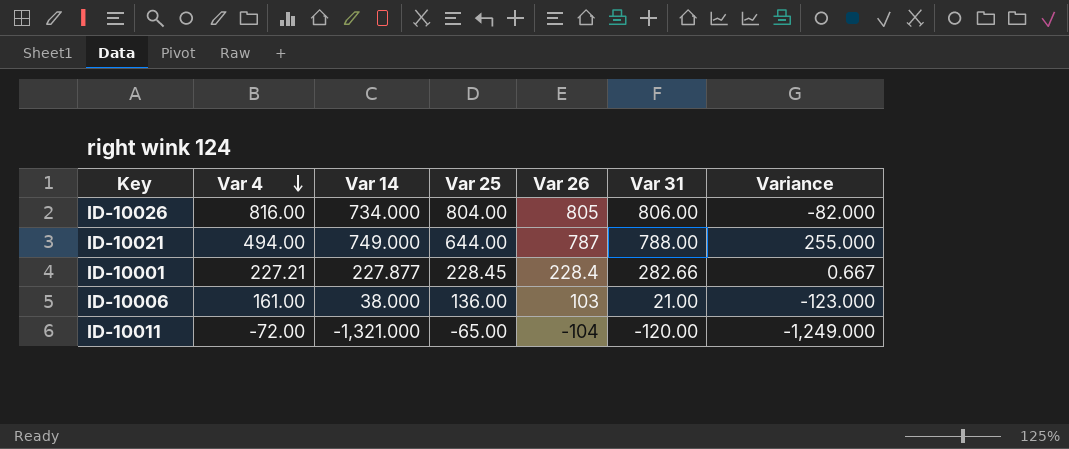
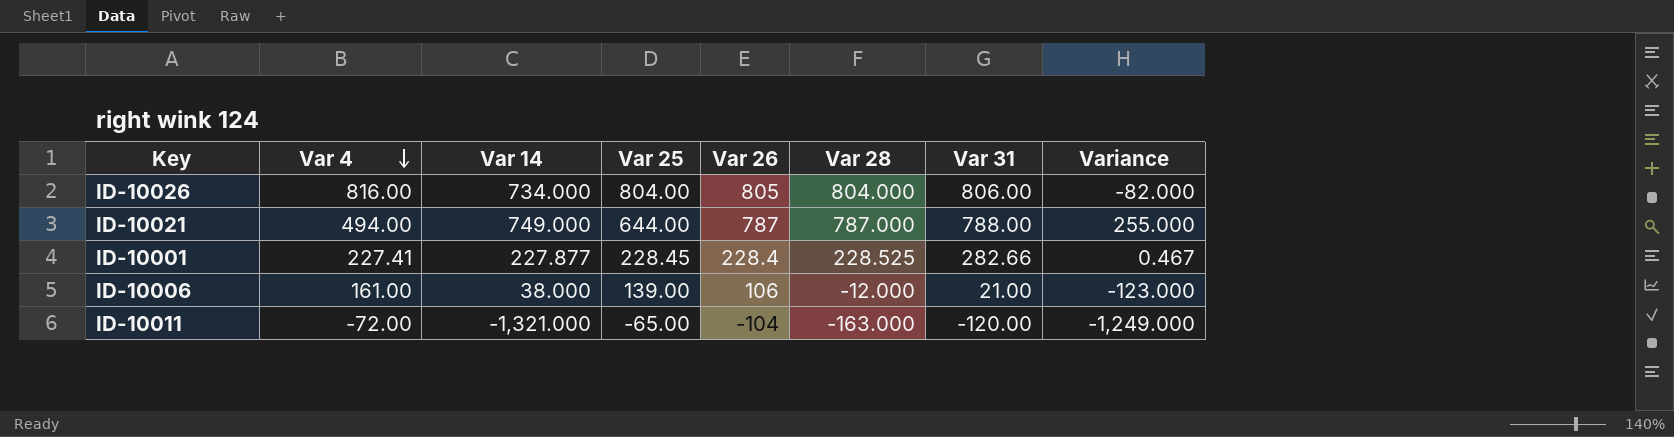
column Var 28 | position: none -> 6
ID-10001 | Var 4: 227.21 -> 227.41
ID-10001 | Variance: 0.667 -> 0.467
ID-10006 | Var 25: 136.00 -> 139.00
ID-10006 | Var 26: 103 -> 106

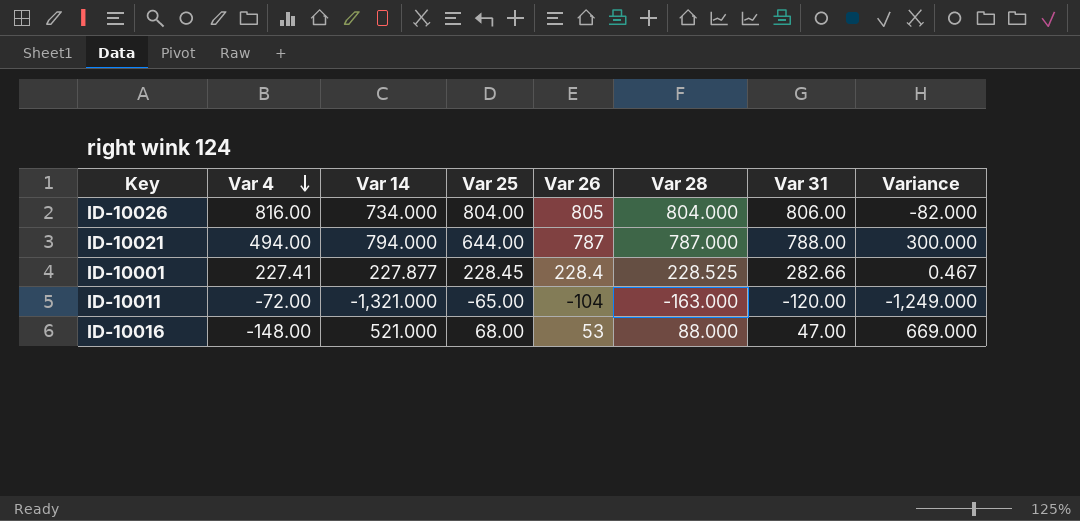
row ID-10006: 161.00 | 38.000 | 139.00 | 106 | -12.000 | 21.00 | -123.000 -> none
ID-10021 | Var 14: 749.000 -> 794.000
ID-10021 | Variance: 255.000 -> 300.000
row ID-10016: none -> -148.00 | 521.000 | 68.00 | 53 | 88.000 | 47.00 | 669.000

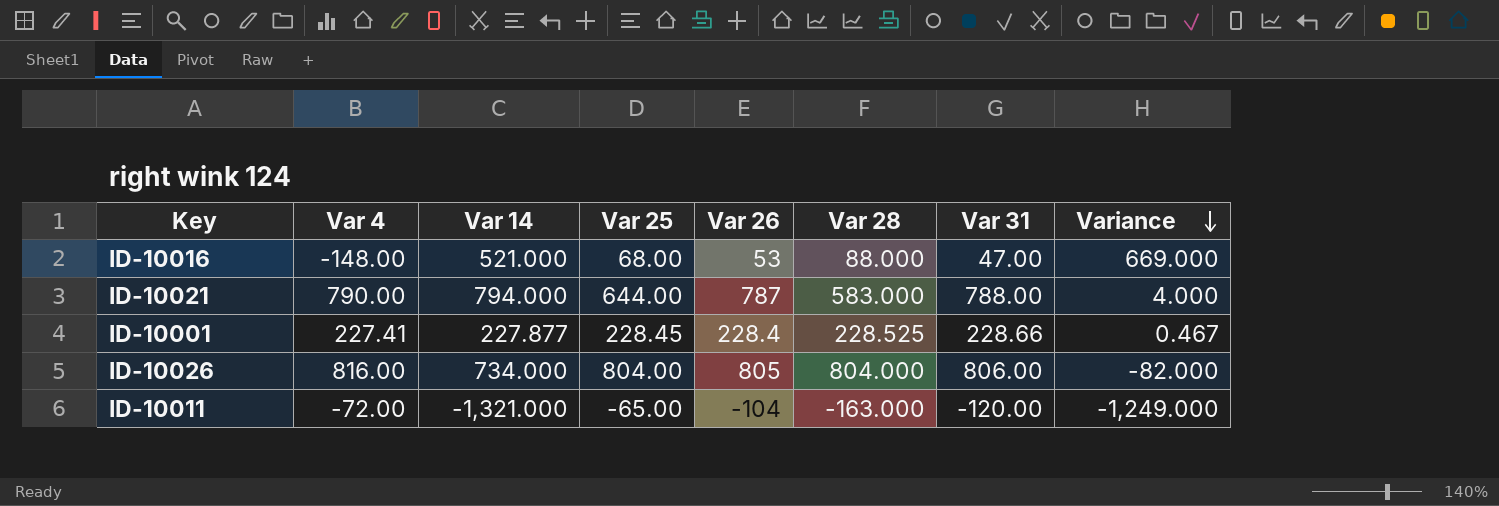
row order: Var 4 descending -> Variance descending
ID-10021 | Var 4: 494.00 -> 790.00
ID-10021 | Var 28: 787.000 -> 583.000
ID-10021 | Variance: 300.000 -> 4.000
ID-10001 | Var 31: 282.66 -> 228.66

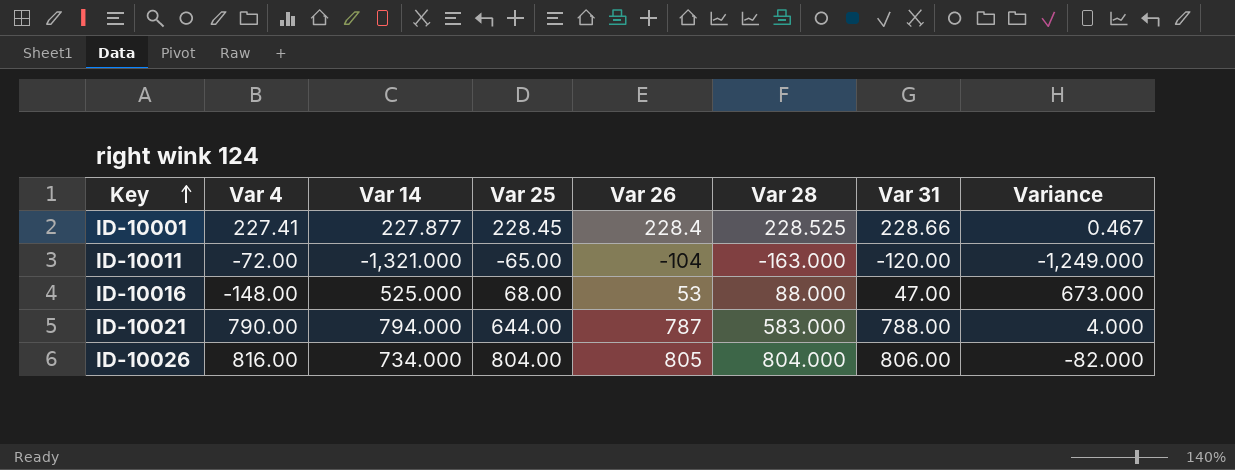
row order: Variance descending -> Key ascending
ID-10016 | Var 14: 521.000 -> 525.000
ID-10016 | Variance: 669.000 -> 673.000

